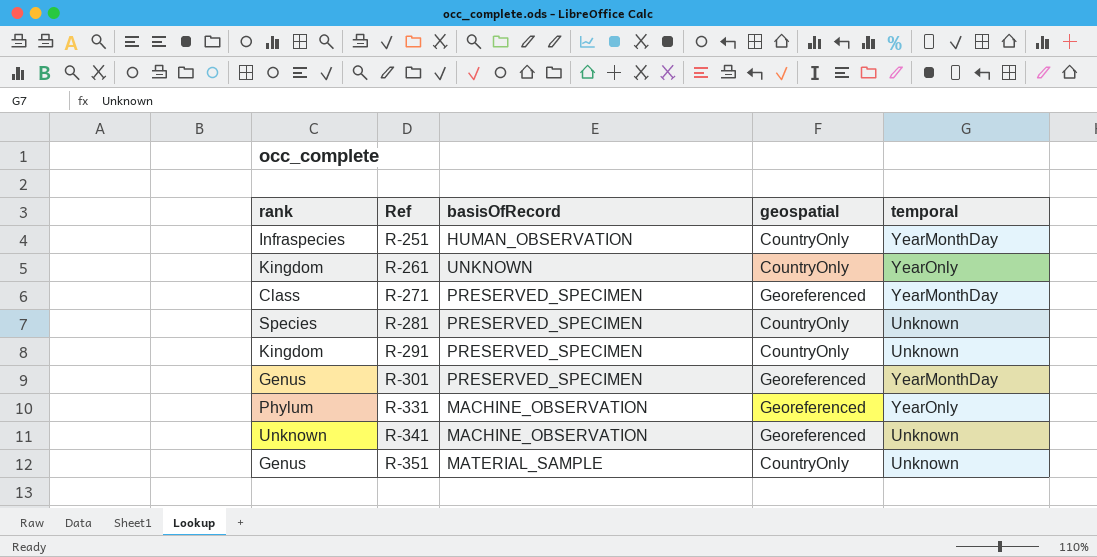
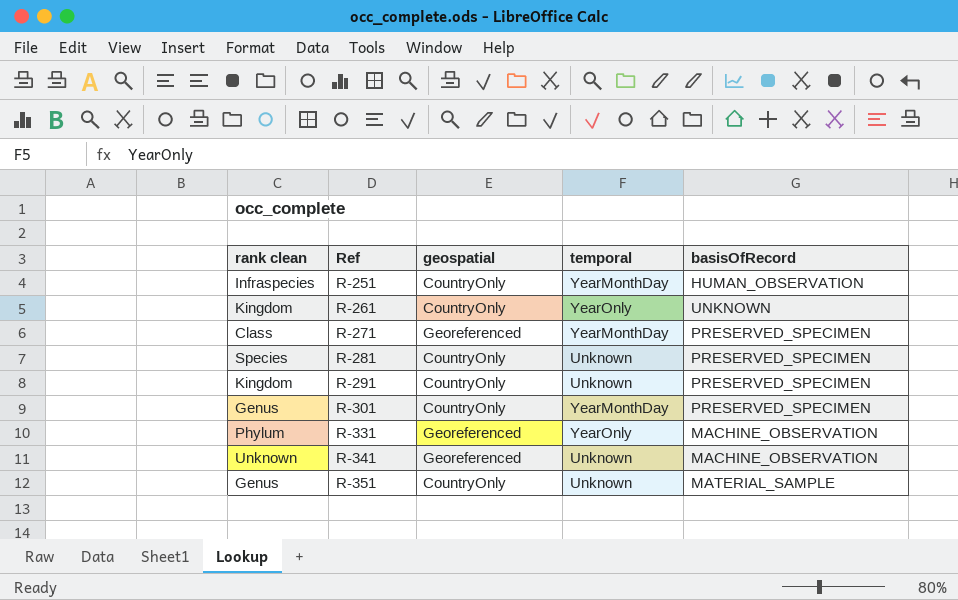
column name: rank -> rank clean
column basisOfRecord | position: 3 -> 5
R-301 | geospatial: Georeferenced -> CountryOnly

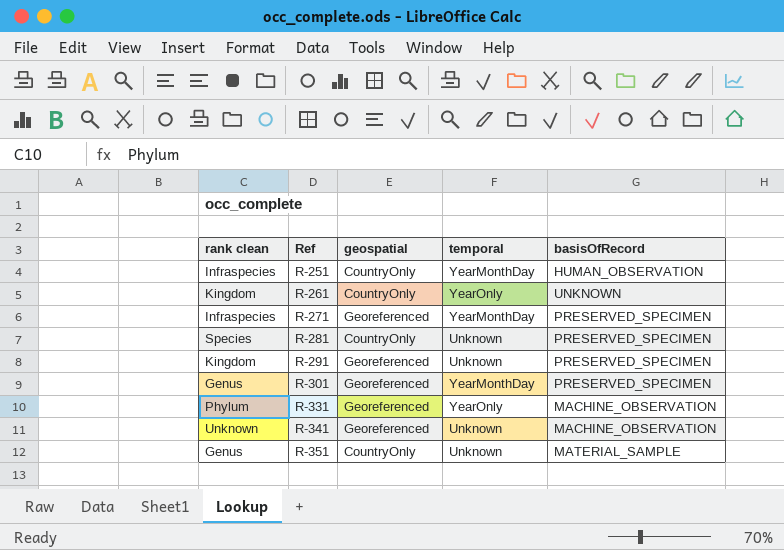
R-271 | rank clean: Class -> Infraspecies
R-291 | geospatial: CountryOnly -> Georeferenced
R-301 | geospatial: CountryOnly -> Georeferenced

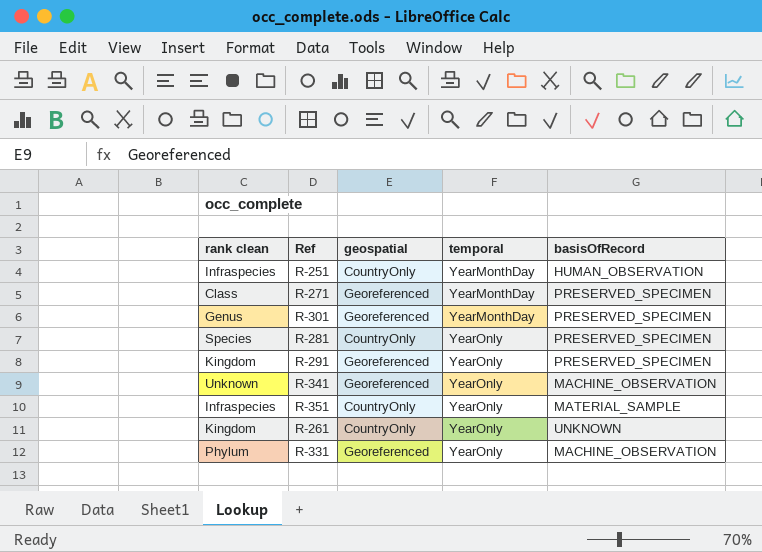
row order: Ref ascending -> temporal ascending
R-271 | rank clean: Infraspecies -> Class
R-281 | temporal: Unknown -> YearOnly
R-291 | temporal: Unknown -> YearOnly
R-341 | temporal: Unknown -> YearOnly
R-351 | rank clean: Genus -> Infraspecies
R-351 | temporal: Unknown -> YearOnly

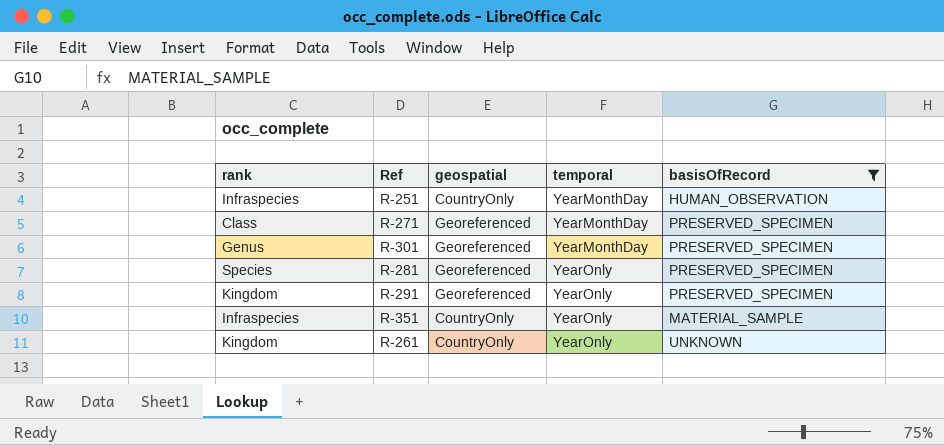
filter: none -> basisOfRecord != MACHINE_OBSERVATION
column name: rank clean -> rank
R-281 | geospatial: CountryOnly -> Georeferenced

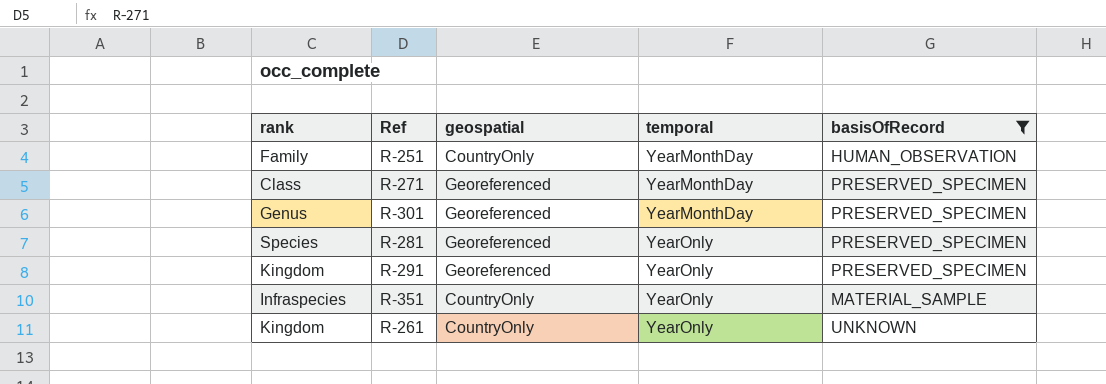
R-251 | rank: Infraspecies -> Family

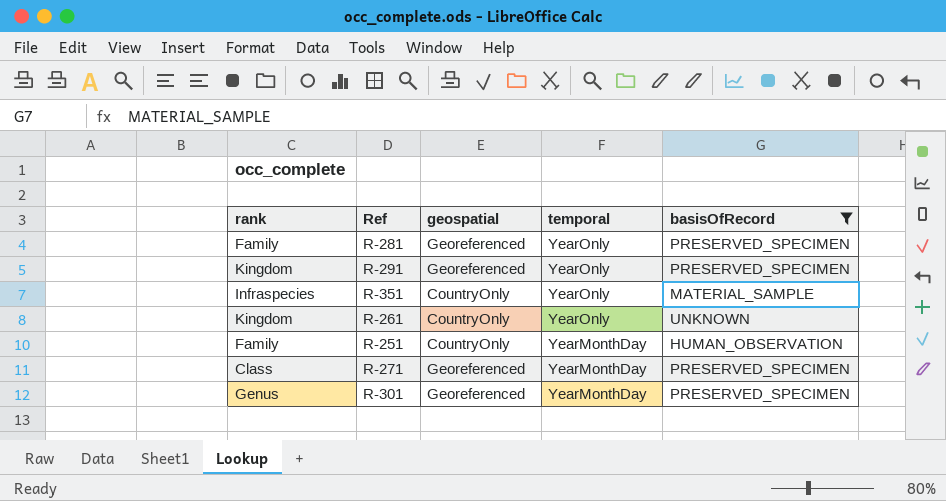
row order: temporal ascending -> temporal descending
R-281 | rank: Species -> Family

